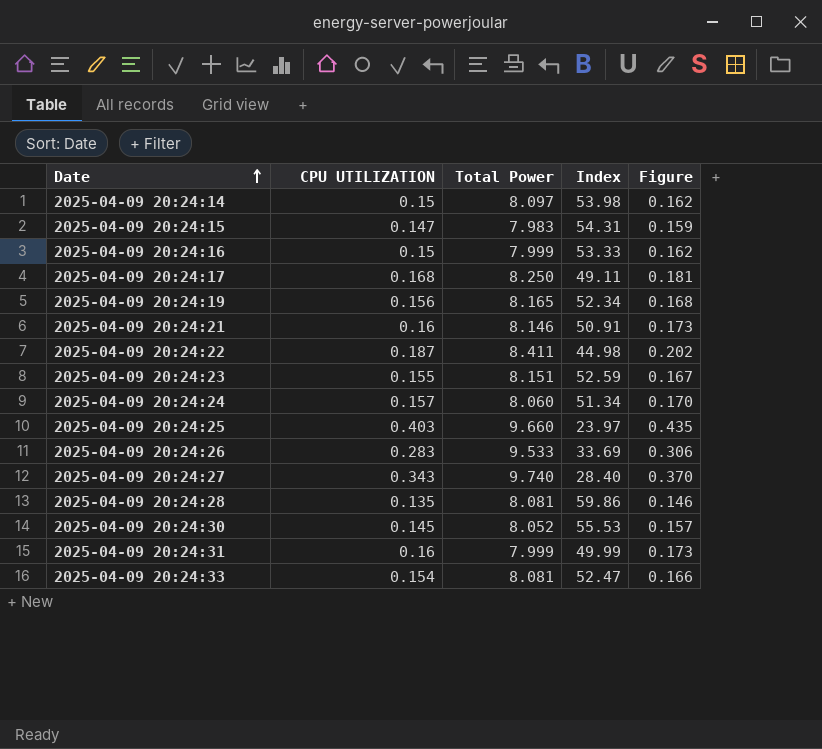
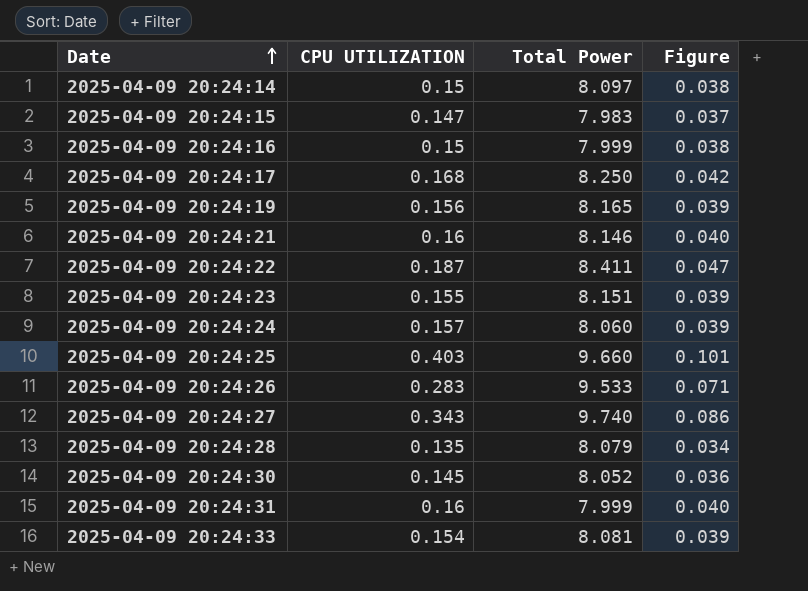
column Index | formula: [Total Power] / [CPU UTILIZATION] -> none
column Figure | formula: [CPU UTILIZATION] * 1.08 -> [CPU UTILIZATION] * 0.25
2025-04-09 20:24:28 | Total Power: 8.081 -> 8.079

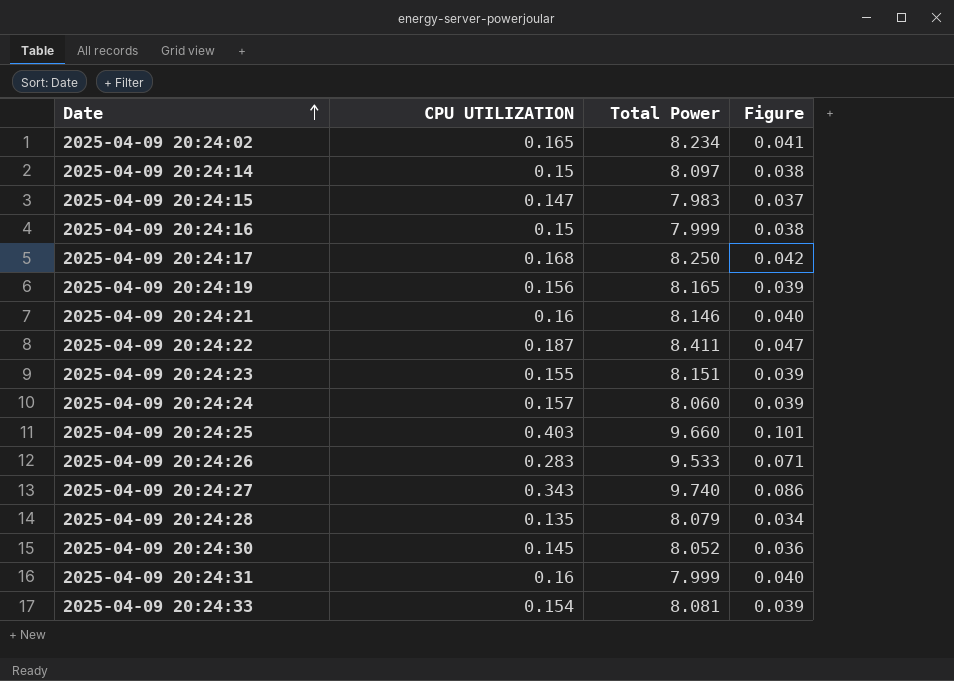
row 2025-04-09 20:24:02: none -> 0.165 | 8.234 | 0.041

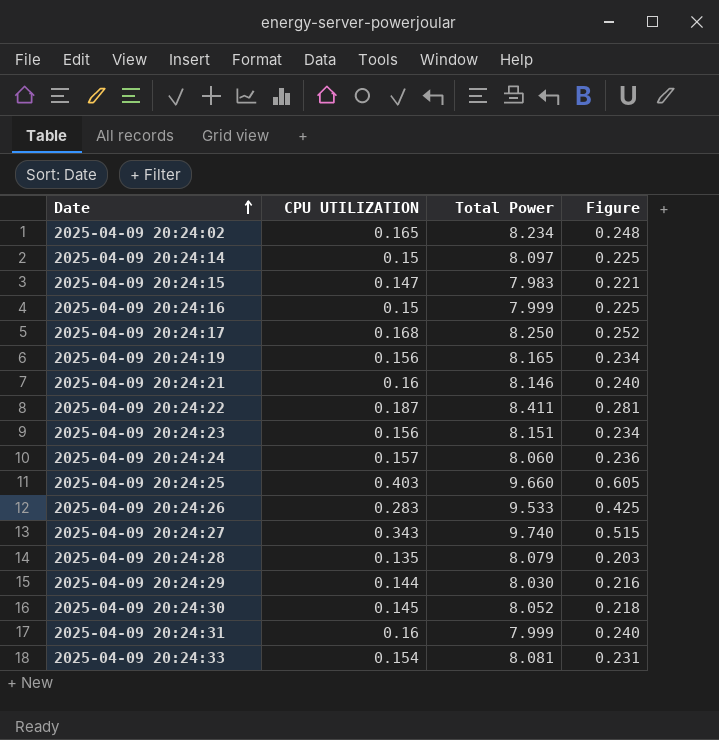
column Figure | formula: [CPU UTILIZATION] * 0.25 -> [CPU UTILIZATION] * 1.5
2025-04-09 20:24:23 | CPU UTILIZATION: 0.155 -> 0.156
row 2025-04-09 20:24:29: none -> 0.144 | 8.030 | 0.216

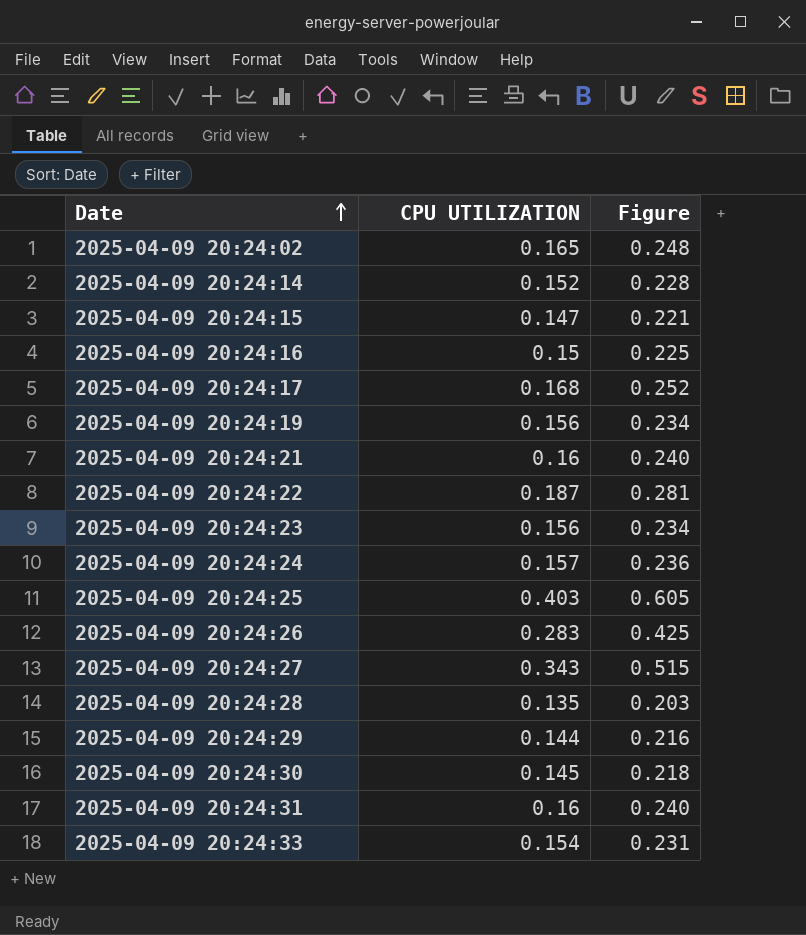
column Total Power | position: 3 -> none
2025-04-09 20:24:14 | CPU UTILIZATION: 0.15 -> 0.152
2025-04-09 20:24:14 | Figure: 0.225 -> 0.228

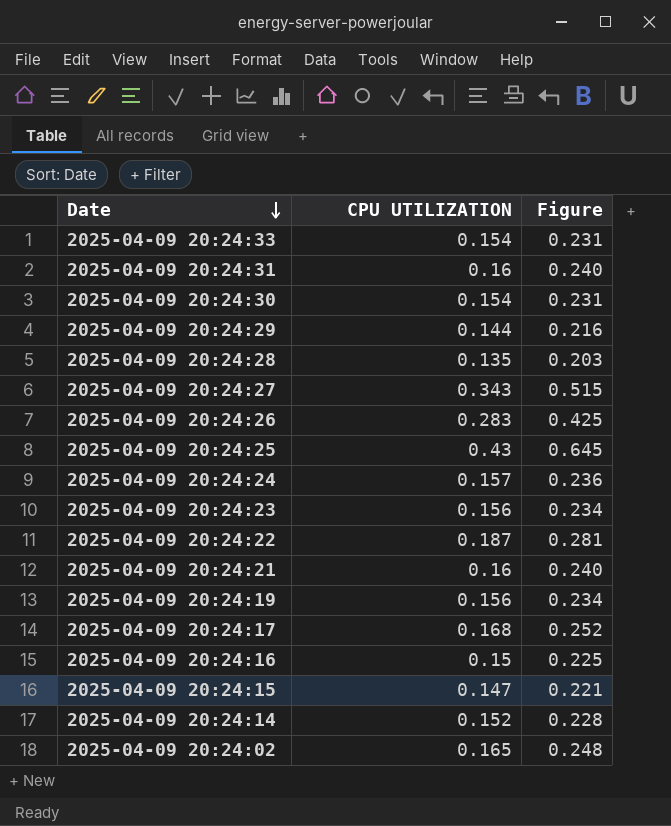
row order: Date ascending -> Date descending
2025-04-09 20:24:30 | CPU UTILIZATION: 0.145 -> 0.154
2025-04-09 20:24:30 | Figure: 0.218 -> 0.231
2025-04-09 20:24:25 | CPU UTILIZATION: 0.403 -> 0.43
2025-04-09 20:24:25 | Figure: 0.605 -> 0.645

